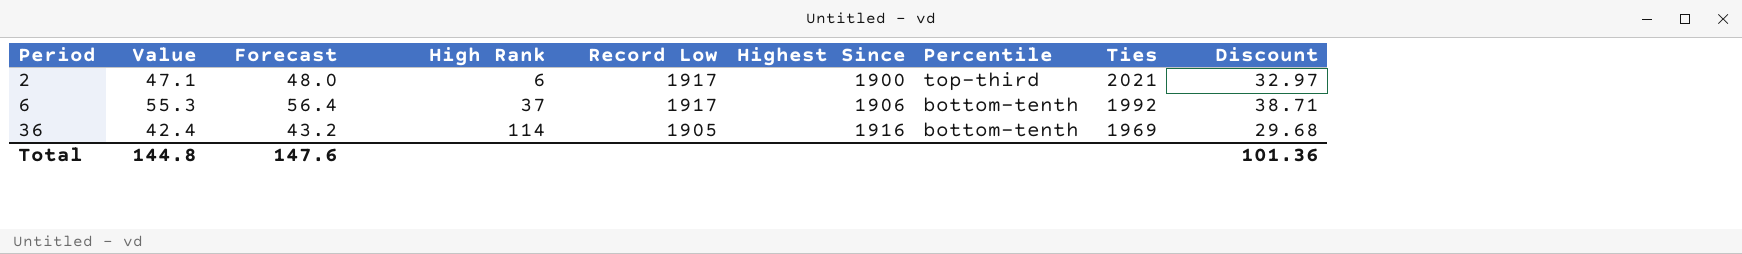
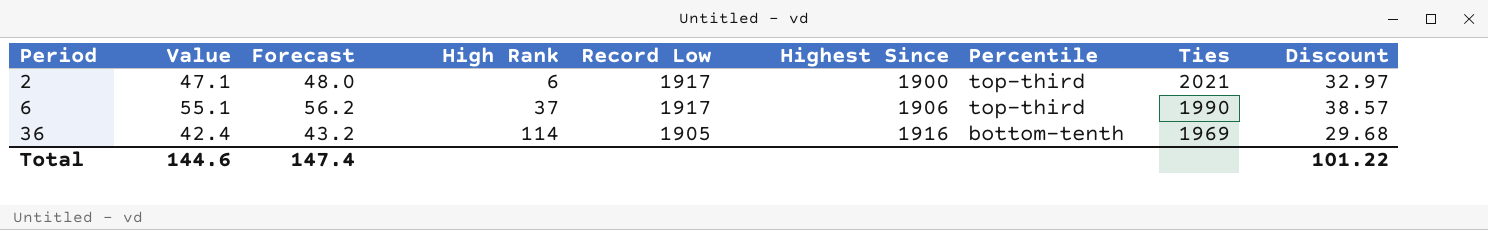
6 | Value: 55.3 -> 55.1
6 | Forecast: 56.4 -> 56.2
6 | Percentile: bottom-tenth -> top-third
6 | Ties: 1992 -> 1990
6 | Discount: 38.71 -> 38.57
Total | Value: 144.8 -> 144.6
Total | Forecast: 147.6 -> 147.4
Total | Discount: 101.36 -> 101.22

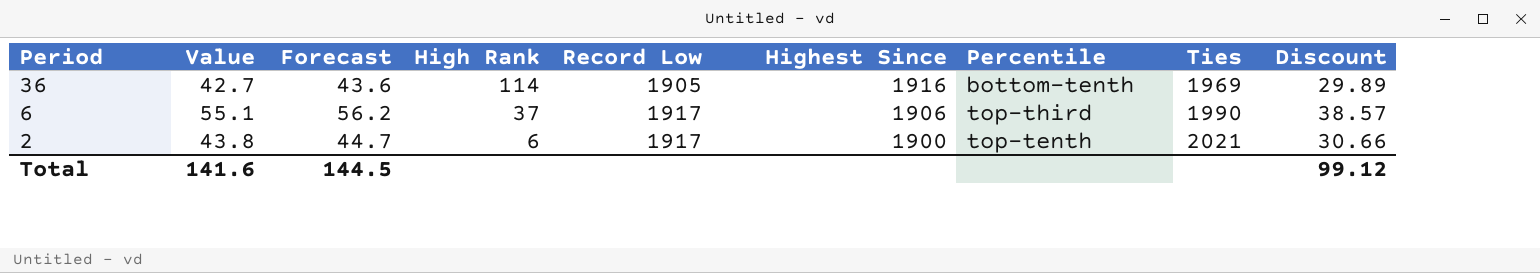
row order: Period ascending -> Period descending
36 | Value: 42.4 -> 42.7
36 | Forecast: 43.2 -> 43.6
36 | Discount: 29.68 -> 29.89
2 | Value: 47.1 -> 43.8
2 | Forecast: 48.0 -> 44.7
2 | Percentile: top-third -> top-tenth
2 | Discount: 32.97 -> 30.66
Total | Value: 144.6 -> 141.6
Total | Forecast: 147.4 -> 144.5
Total | Discount: 101.22 -> 99.12

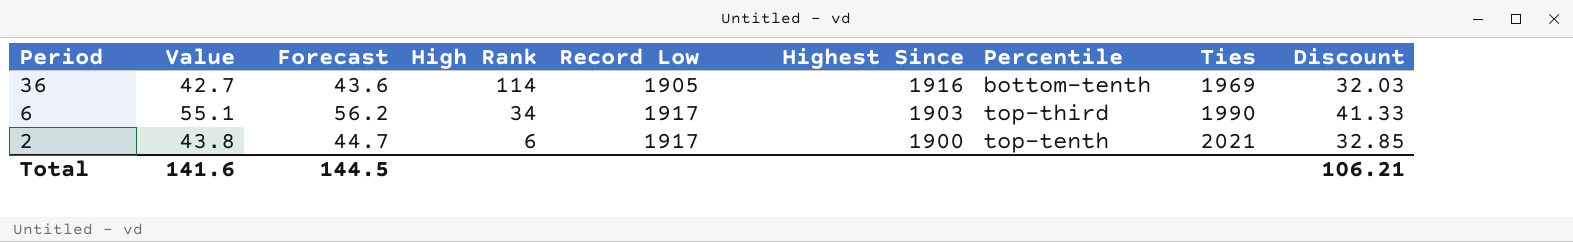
column Discount | formula: [Value] * 0.7 -> [Value] * 0.75
6 | High Rank: 37 -> 34
6 | Highest Since: 1906 -> 1903
Total | Discount: 99.12 -> 106.21

